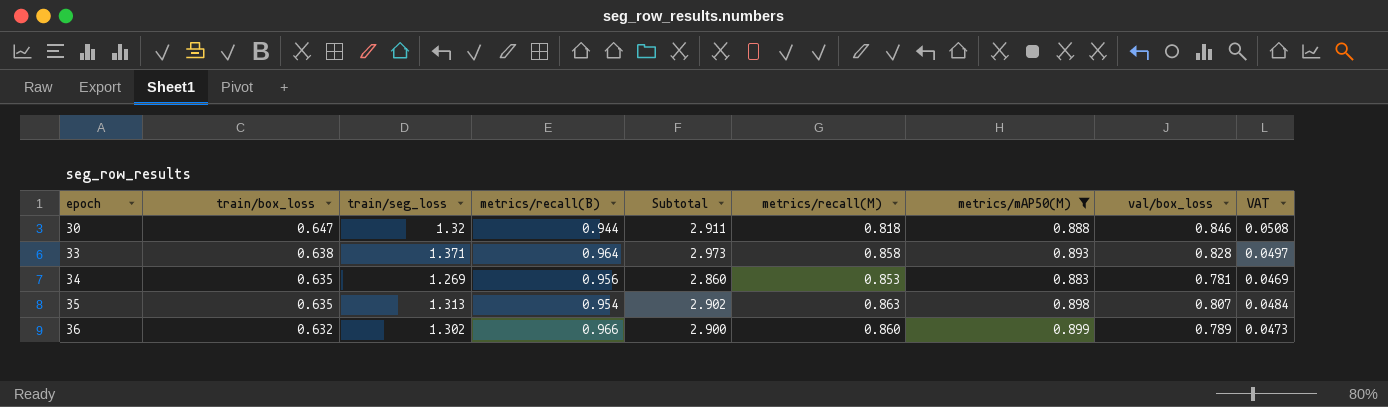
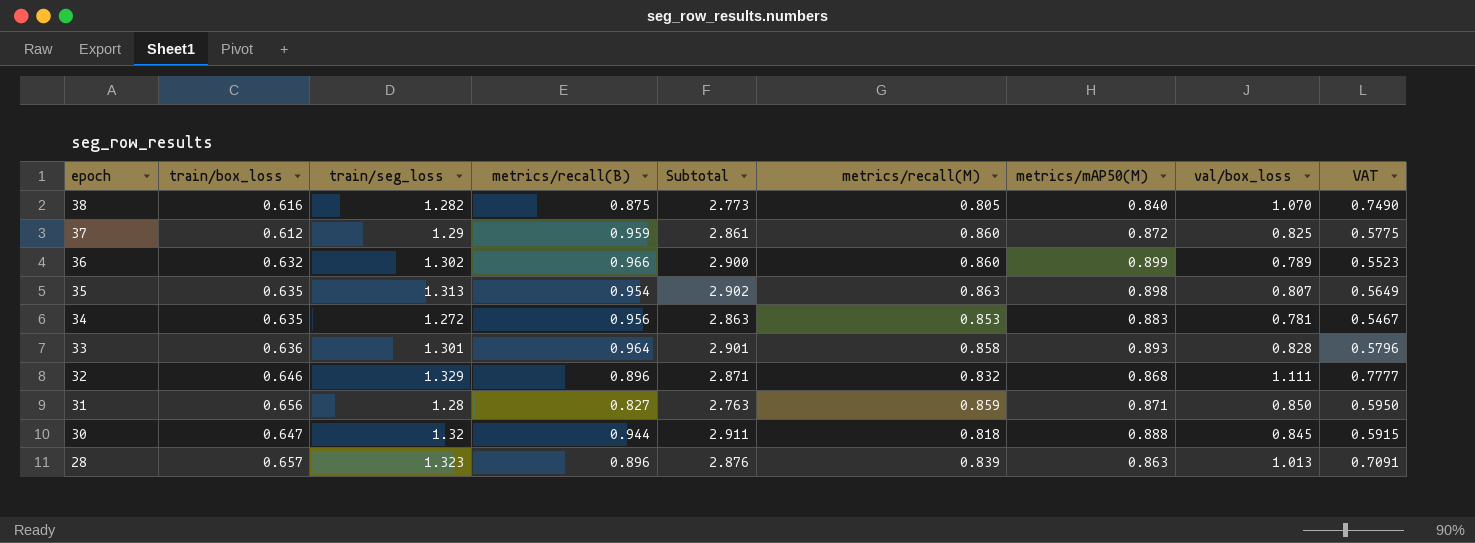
filter: metrics/mAP50(M) >= 0.883 -> none
row order: epoch ascending -> epoch descending
column VAT | formula: [val/box_loss] * 0.06 -> [val/box_loss] * 0.7
34 | train/seg_loss: 1.269 -> 1.272
34 | Subtotal: 2.860 -> 2.863
33 | train/box_loss: 0.638 -> 0.636
33 | train/seg_loss: 1.371 -> 1.301
33 | Subtotal: 2.973 -> 2.901
30 | val/box_loss: 0.846 -> 0.845

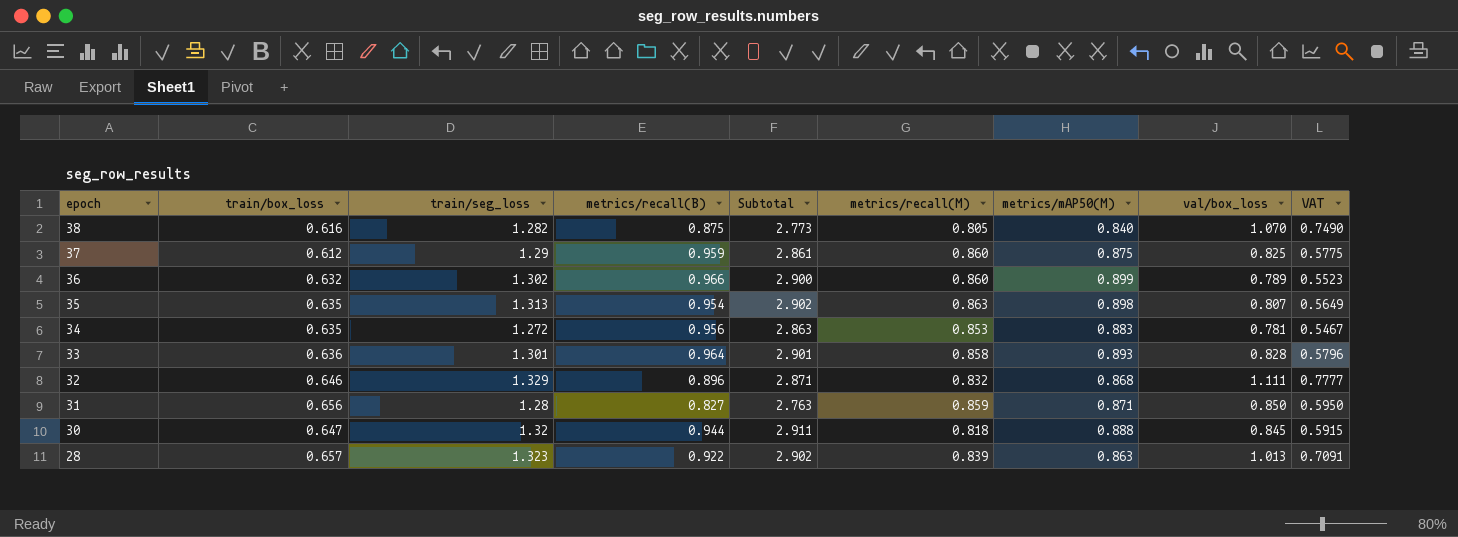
37 | metrics/mAP50(M): 0.872 -> 0.875
28 | metrics/recall(B): 0.896 -> 0.922
28 | Subtotal: 2.876 -> 2.902

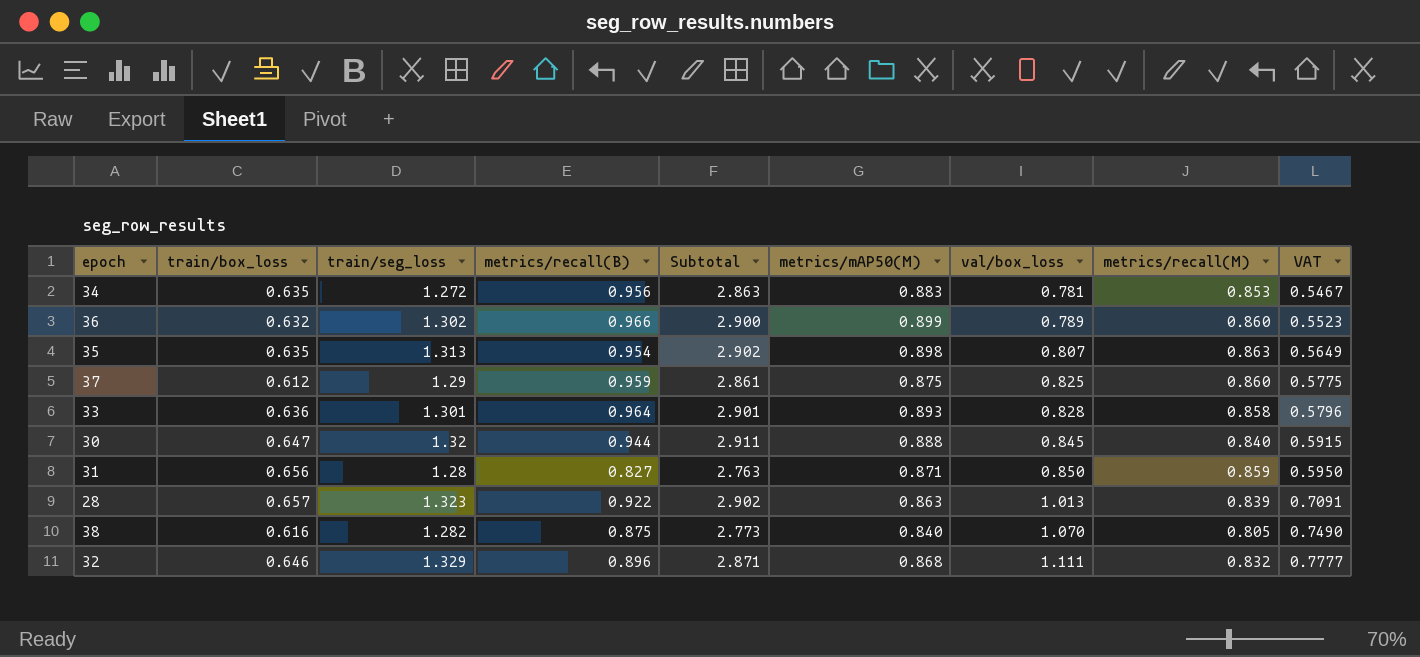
row order: epoch descending -> val/box_loss ascending
column metrics/recall(M) | position: 6 -> 8
30 | metrics/recall(M): 0.818 -> 0.840

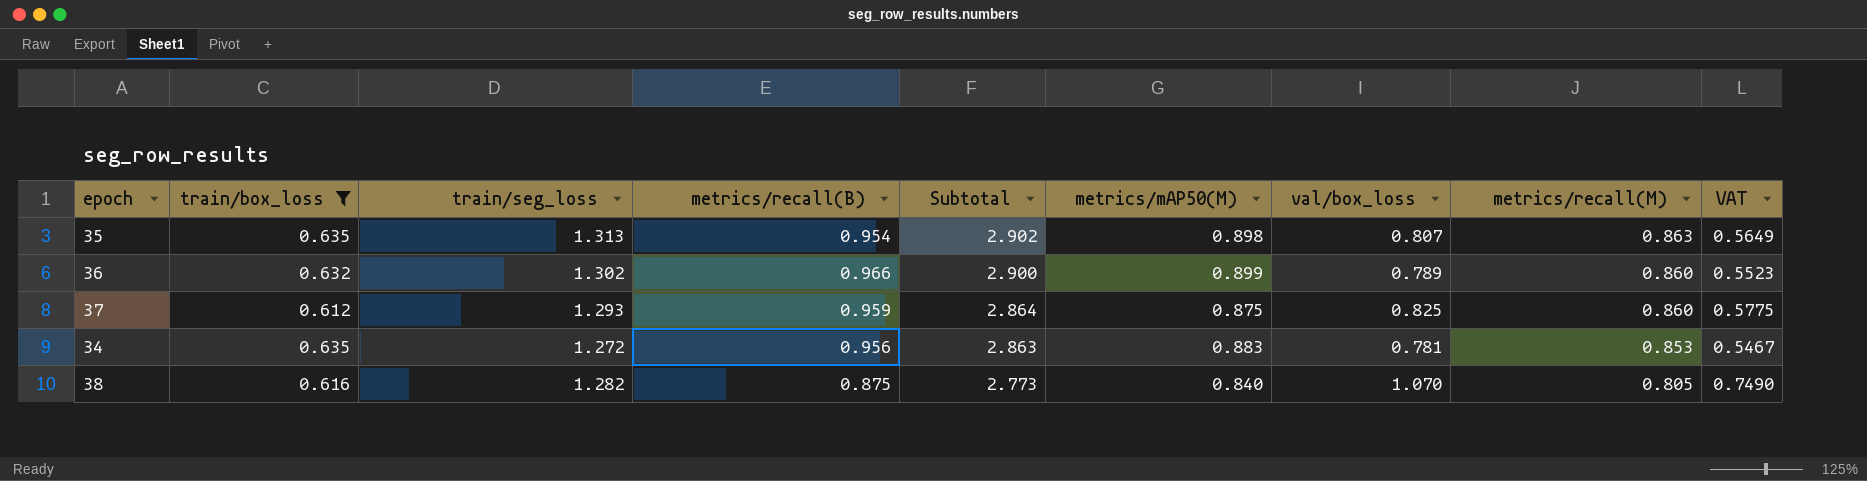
filter: none -> train/box_loss <= 0.635
row order: val/box_loss ascending -> Subtotal descending
37 | train/seg_loss: 1.29 -> 1.293
37 | Subtotal: 2.861 -> 2.864

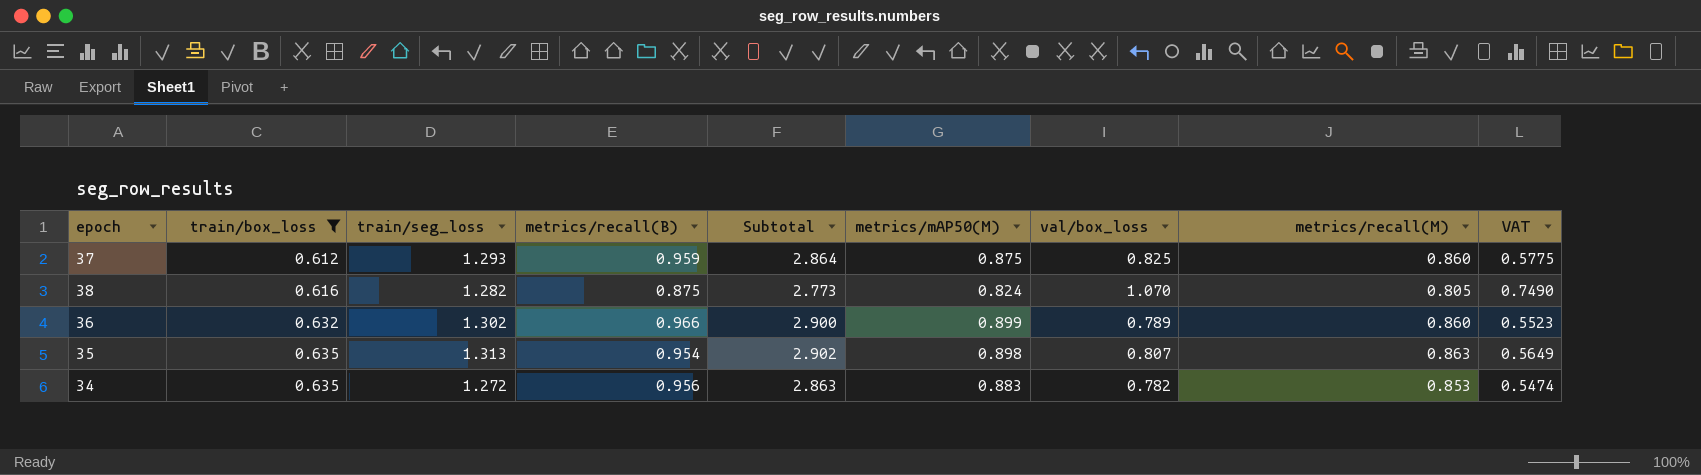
row order: Subtotal descending -> train/box_loss ascending
38 | metrics/mAP50(M): 0.840 -> 0.824
34 | val/box_loss: 0.781 -> 0.782
34 | VAT: 0.5467 -> 0.5474

